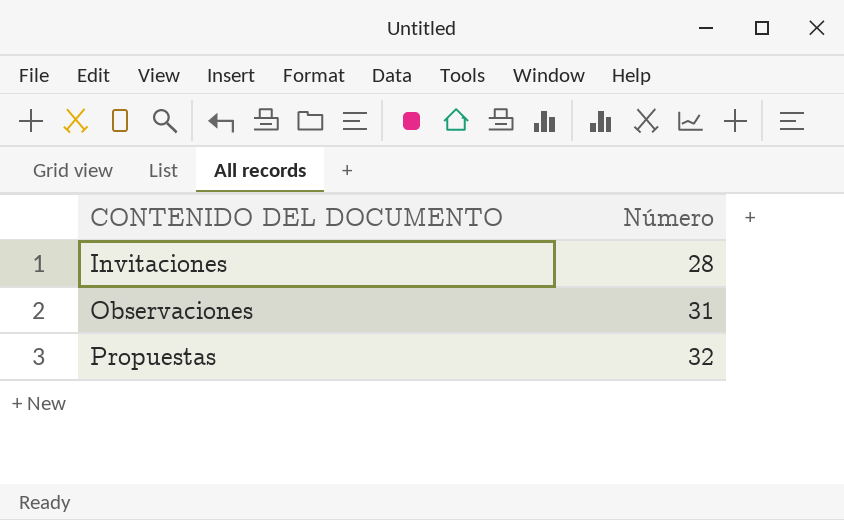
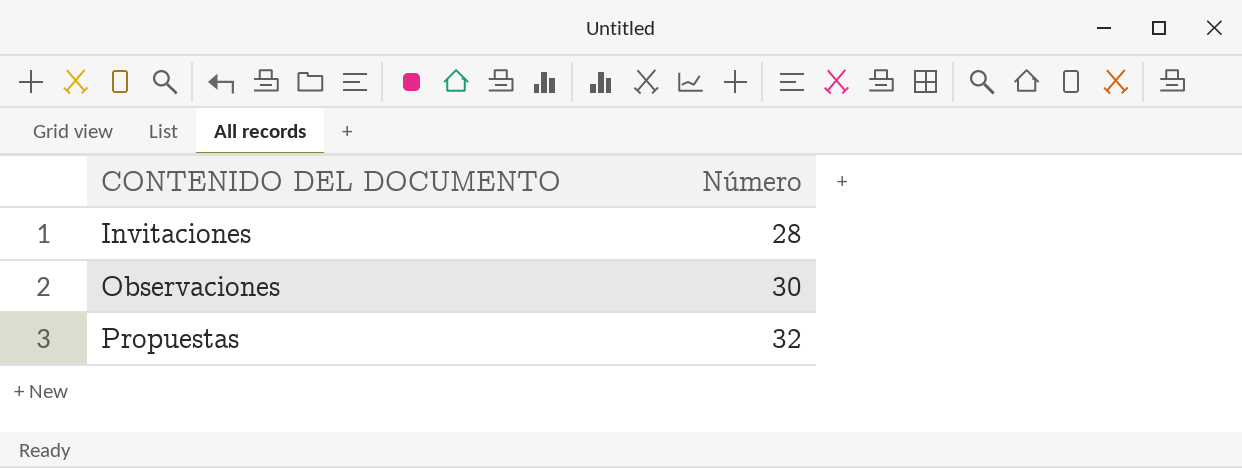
Observaciones | Número: 31 -> 30

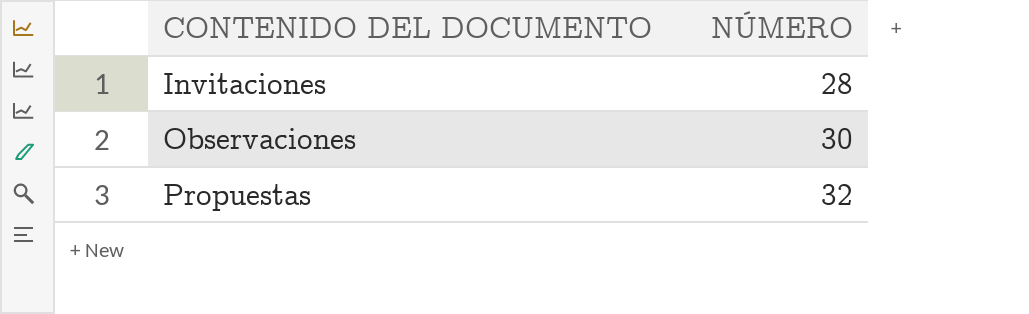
column name: Número -> NÚMERO

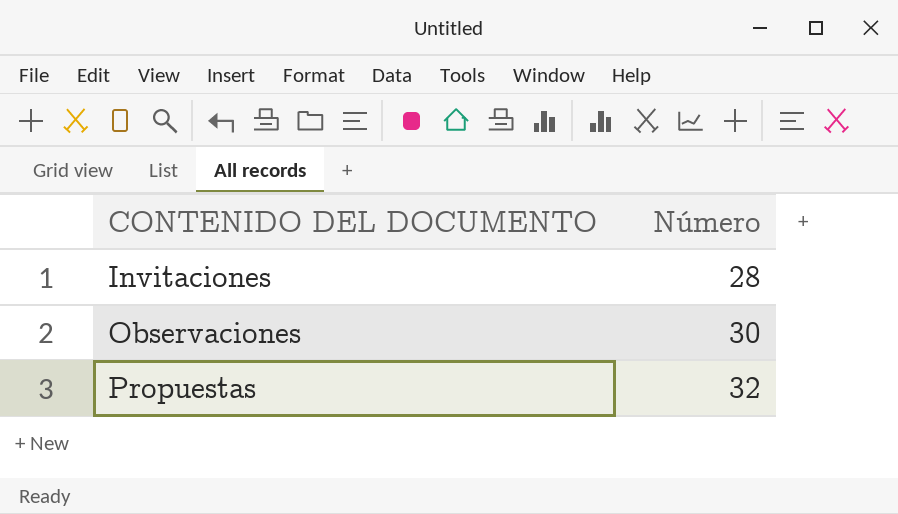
column name: NÚMERO -> Número

